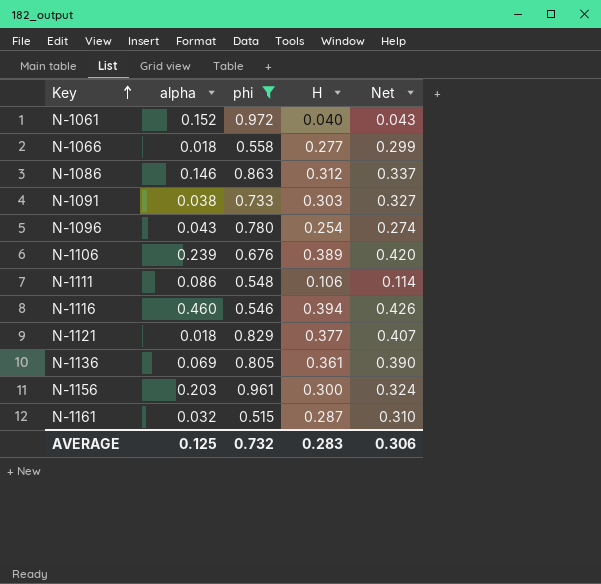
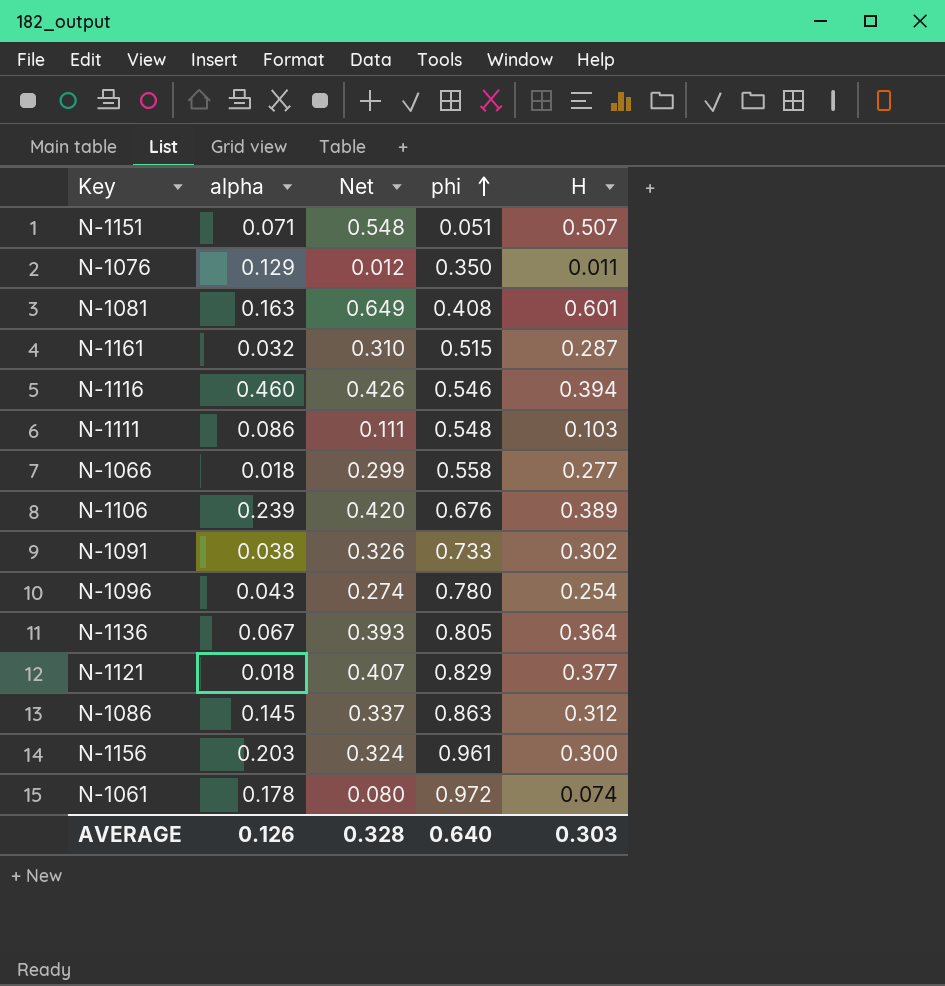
filter: phi >= 0.515 -> none
row order: Key ascending -> phi ascending
column Net | position: 5 -> 3
N-1111 | Net: 0.114 -> 0.111
N-1111 | H: 0.106 -> 0.103
N-1091 | Net: 0.327 -> 0.326
N-1091 | H: 0.303 -> 0.302
N-1136 | alpha: 0.069 -> 0.067
N-1136 | Net: 0.390 -> 0.393
N-1136 | H: 0.361 -> 0.364
N-1086 | alpha: 0.146 -> 0.145
N-1061 | alpha: 0.152 -> 0.178
N-1061 | Net: 0.043 -> 0.080
N-1061 | H: 0.040 -> 0.074
AVERAGE | alpha: 0.125 -> 0.126
AVERAGE | Net: 0.306 -> 0.328
AVERAGE | phi: 0.732 -> 0.640
AVERAGE | H: 0.283 -> 0.303

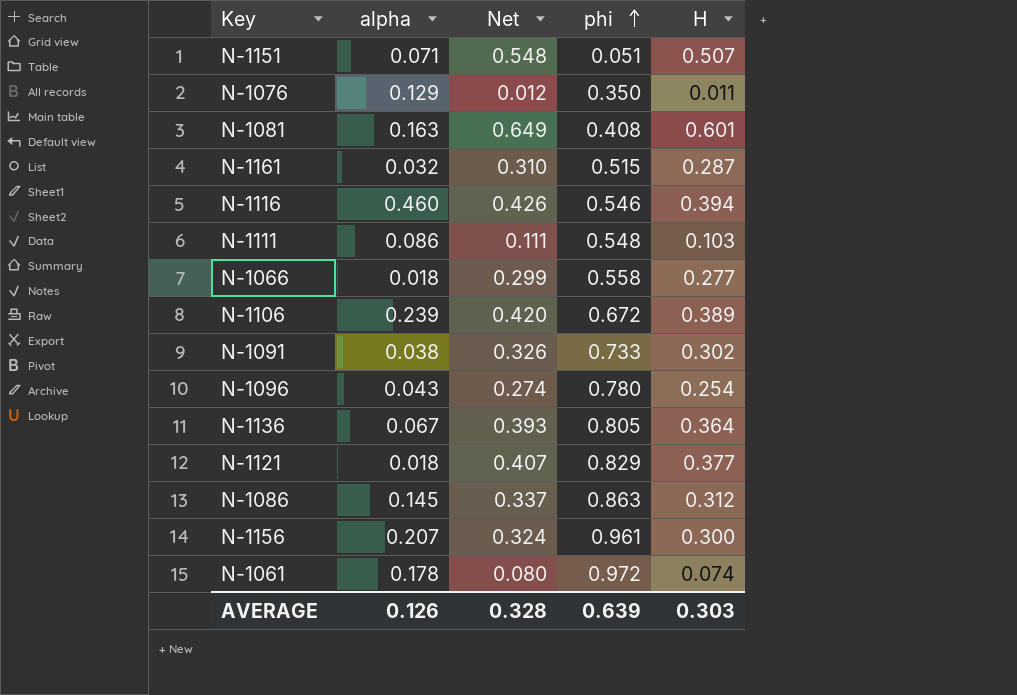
N-1106 | phi: 0.676 -> 0.672
N-1156 | alpha: 0.203 -> 0.207
AVERAGE | phi: 0.640 -> 0.639

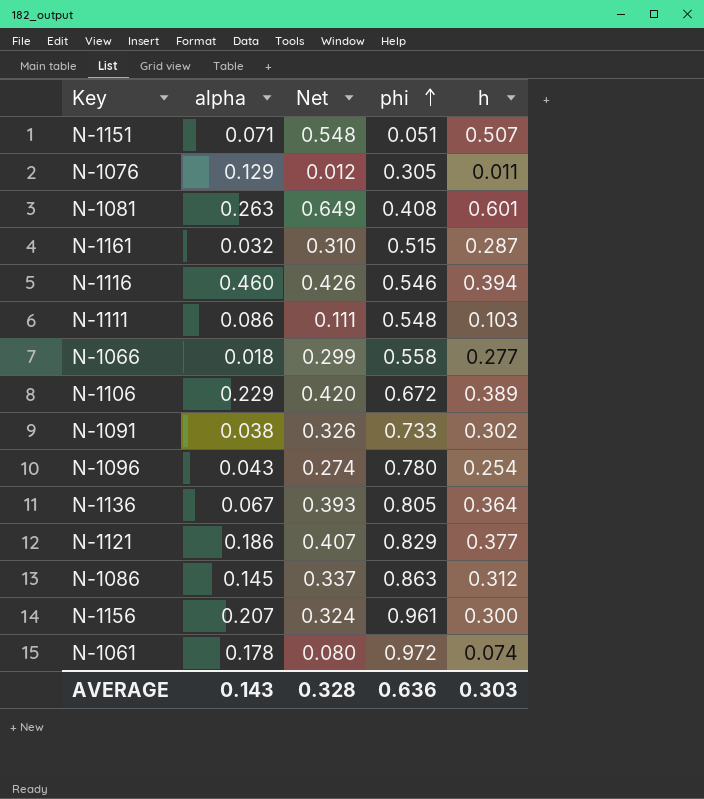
column name: H -> h
N-1076 | phi: 0.350 -> 0.305
N-1081 | alpha: 0.163 -> 0.263
N-1106 | alpha: 0.239 -> 0.229
N-1121 | alpha: 0.018 -> 0.186
AVERAGE | alpha: 0.126 -> 0.143
AVERAGE | phi: 0.639 -> 0.636

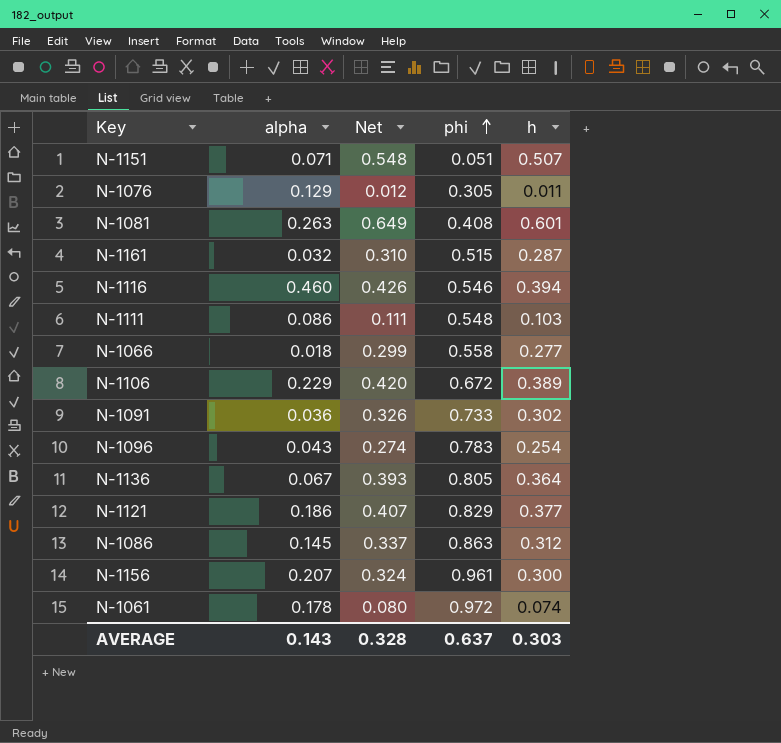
N-1091 | alpha: 0.038 -> 0.036
N-1096 | phi: 0.780 -> 0.783
AVERAGE | phi: 0.636 -> 0.637

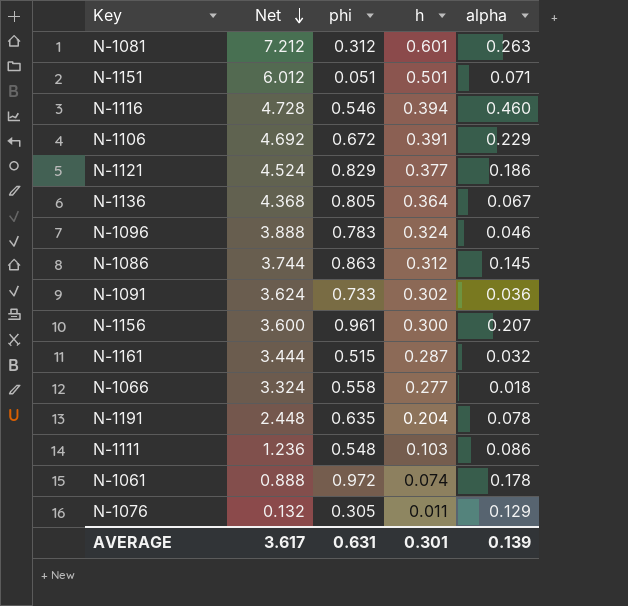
row order: phi ascending -> Net descending
column Net | formula: [h] * 1.08 -> [h] * 12
column alpha | position: 2 -> 5
N-1081 | phi: 0.408 -> 0.312
N-1151 | h: 0.507 -> 0.501
N-1106 | h: 0.389 -> 0.391
N-1096 | h: 0.254 -> 0.324
N-1096 | alpha: 0.043 -> 0.046
row N-1191: none -> 2.448 | 0.635 | 0.204 | 0.078
AVERAGE | Net: 0.328 -> 3.617
AVERAGE | phi: 0.637 -> 0.631
AVERAGE | h: 0.303 -> 0.301
AVERAGE | alpha: 0.143 -> 0.139

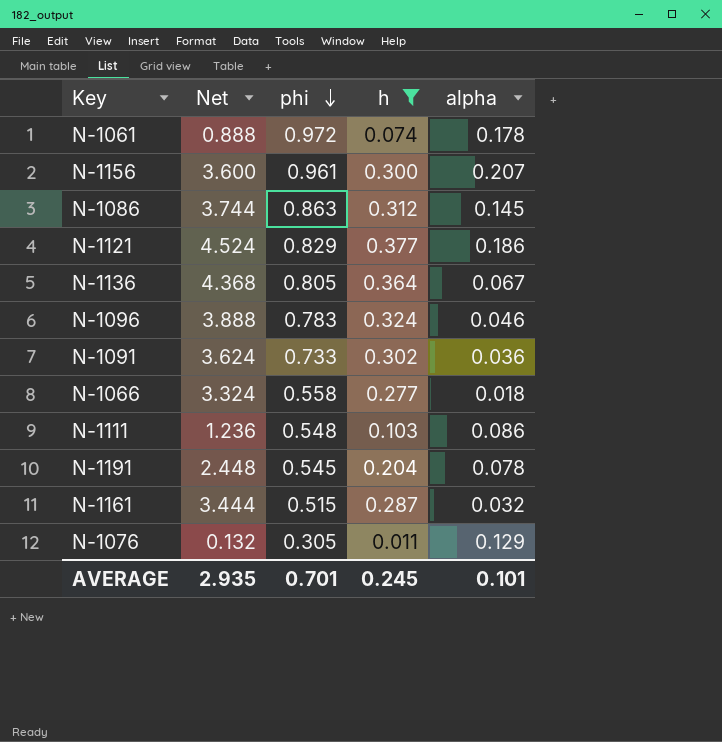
filter: none -> h <= 0.377
row order: Net descending -> phi descending
N-1191 | phi: 0.635 -> 0.545
AVERAGE | Net: 3.617 -> 2.935
AVERAGE | phi: 0.631 -> 0.701
AVERAGE | h: 0.301 -> 0.245
AVERAGE | alpha: 0.139 -> 0.101

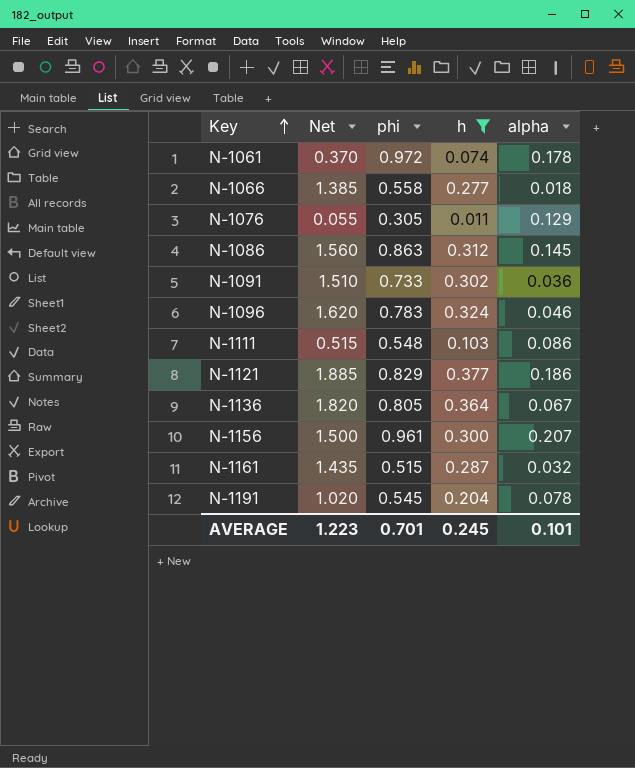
row order: phi descending -> Key ascending
column Net | formula: [h] * 12 -> [h] * 5
AVERAGE | Net: 2.935 -> 1.223

